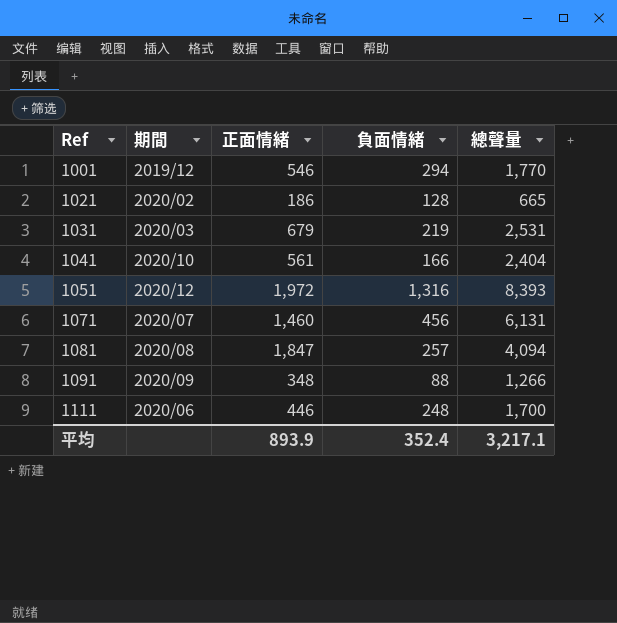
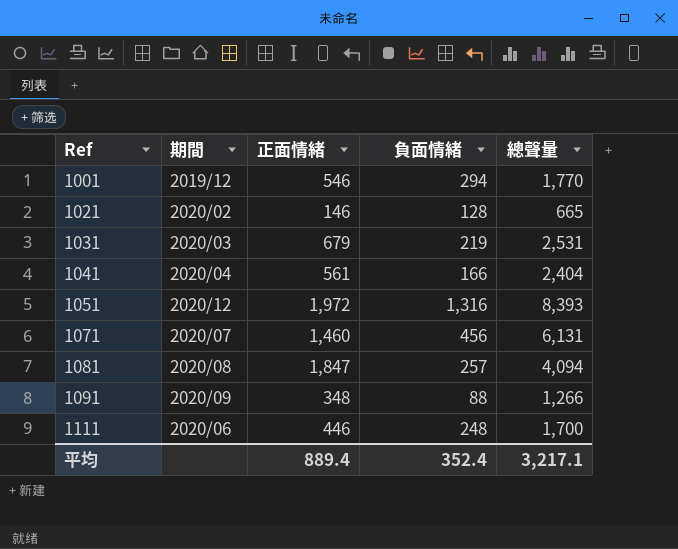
1021 | 正面情緒: 186 -> 146
1041 | 期間: 2020/10 -> 2020/04
平均 | 正面情緒: 893.9 -> 889.4

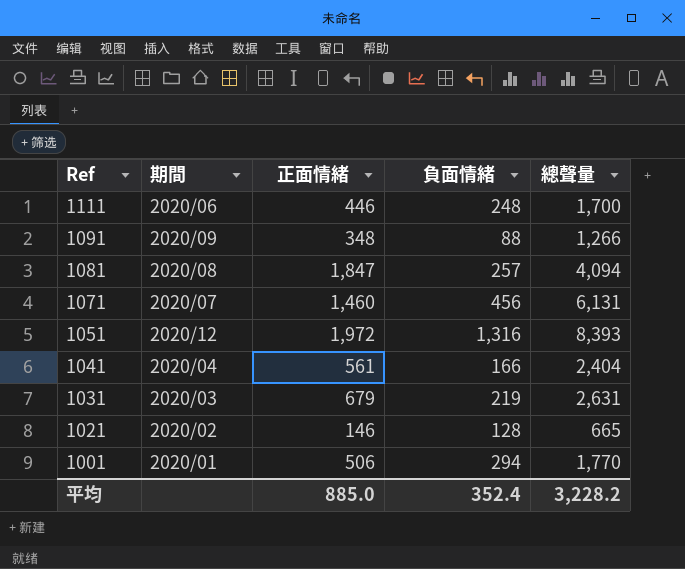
row order: Ref ascending -> Ref descending
1031 | 總聲量: 2,531 -> 2,631
1001 | 期間: 2019/12 -> 2020/01
1001 | 正面情緒: 546 -> 506
平均 | 正面情緒: 889.4 -> 885.0
平均 | 總聲量: 3,217.1 -> 3,228.2

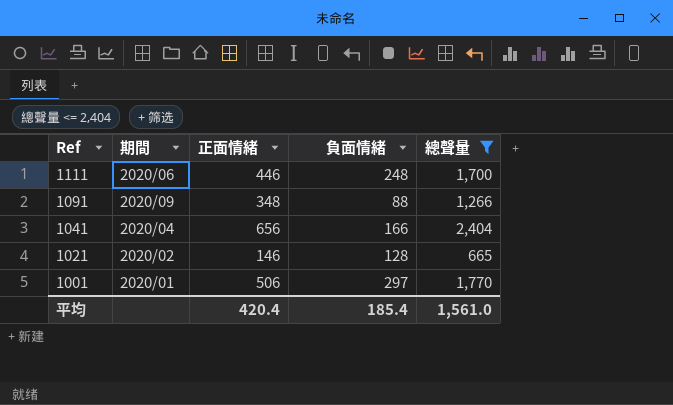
filter: none -> 總聲量 <= 2,404
1041 | 正面情緒: 561 -> 656
1001 | 負面情緒: 294 -> 297
平均 | 正面情緒: 885.0 -> 420.4
平均 | 負面情緒: 352.4 -> 185.4
平均 | 總聲量: 3,228.2 -> 1,561.0

